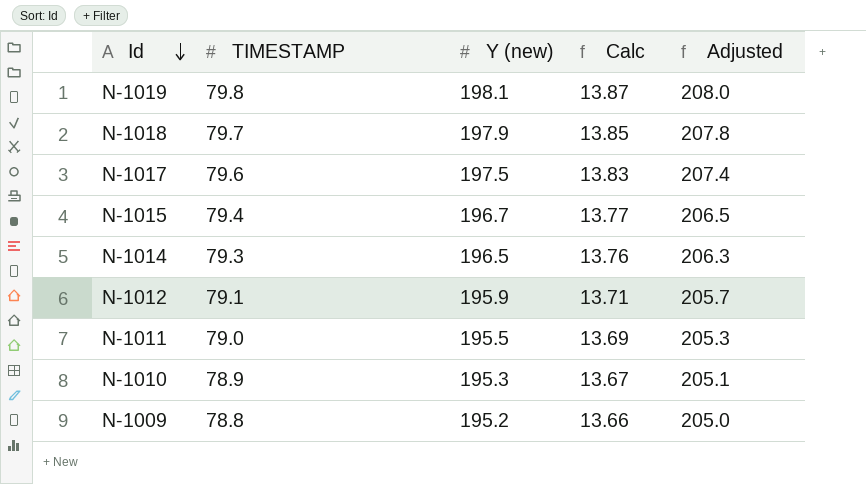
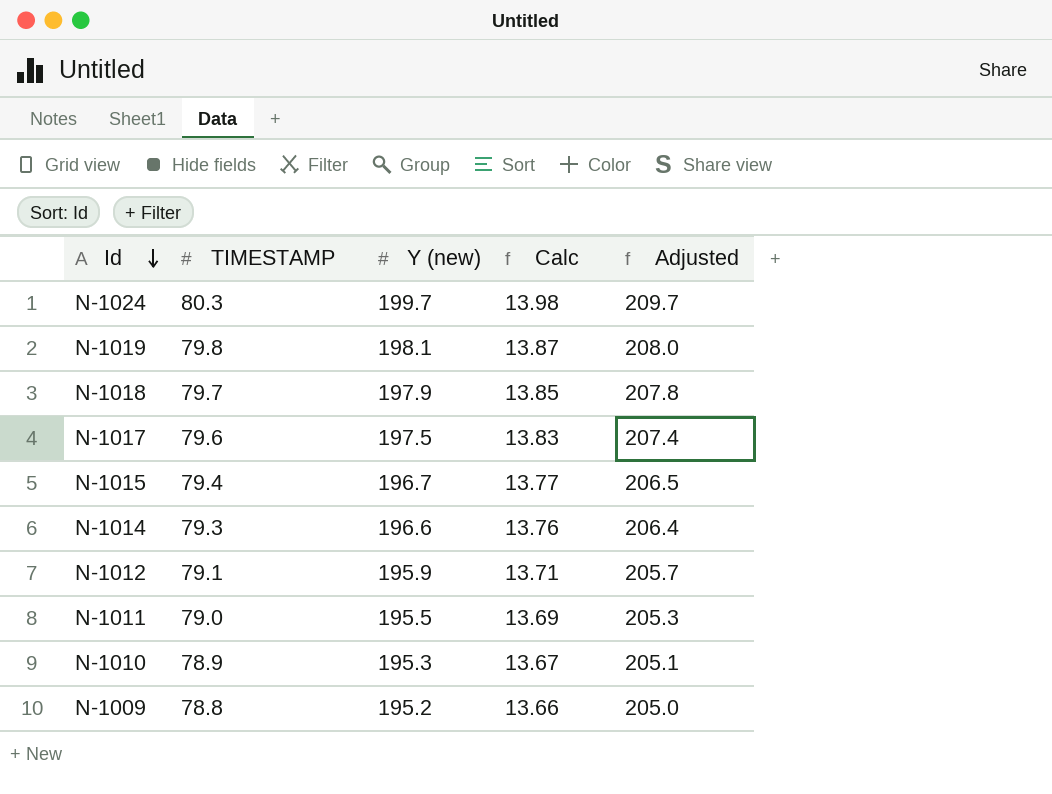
row N-1024: none -> 80.3 | 199.7 | 13.98 | 209.7
N-1014 | Y (new): 196.5 -> 196.6
N-1014 | Adjusted: 206.3 -> 206.4

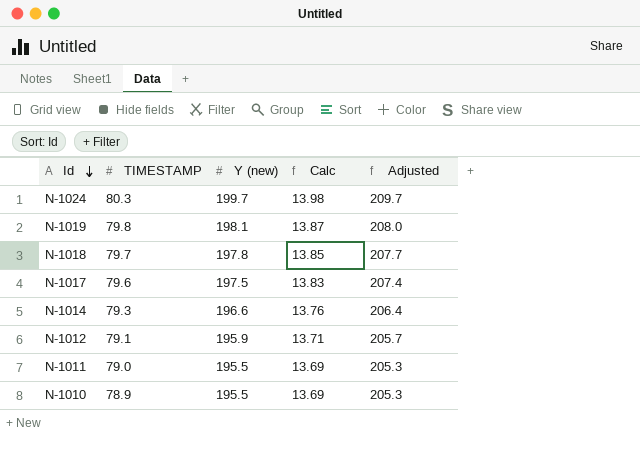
row N-1015: 79.4 | 196.7 | 13.77 | 206.5 -> none
row N-1009: 78.8 | 195.2 | 13.66 | 205.0 -> none
N-1018 | Y (new): 197.9 -> 197.8
N-1018 | Adjusted: 207.8 -> 207.7
N-1010 | Y (new): 195.3 -> 195.5
N-1010 | Calc: 13.67 -> 13.69
N-1010 | Adjusted: 205.1 -> 205.3

